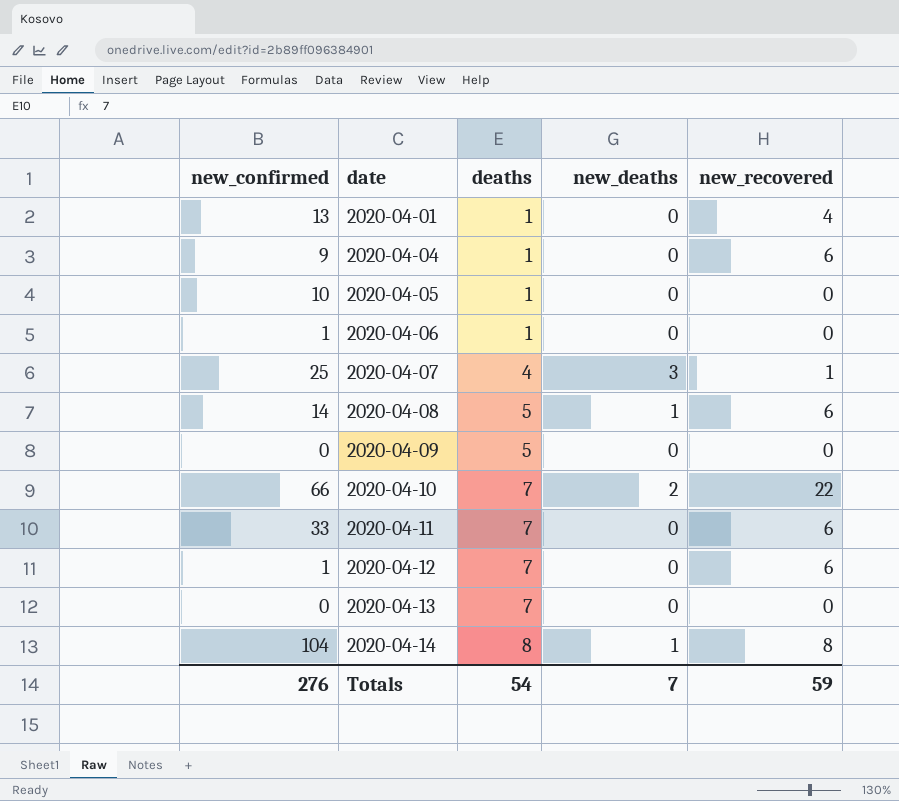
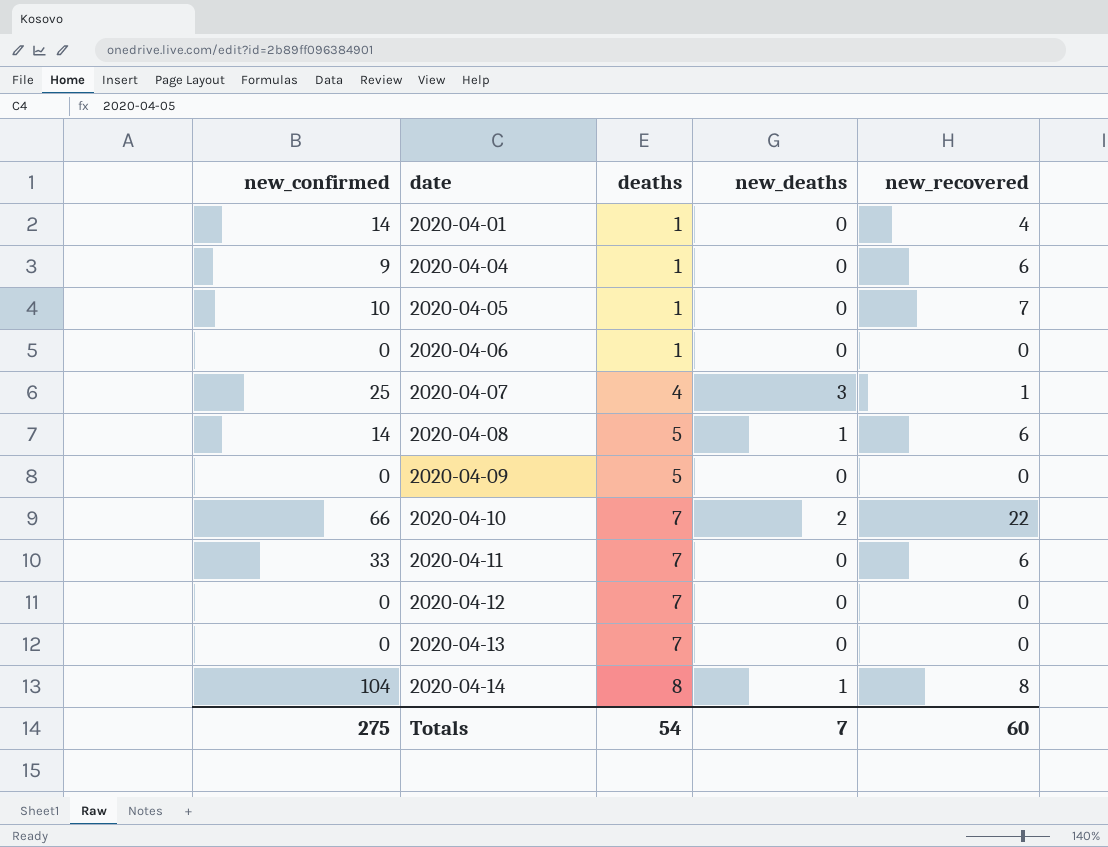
2020-04-01 | new_confirmed: 13 -> 14
2020-04-05 | new_recovered: 0 -> 7
2020-04-06 | new_confirmed: 1 -> 0
2020-04-12 | new_confirmed: 1 -> 0
2020-04-12 | new_recovered: 6 -> 0
Totals | new_confirmed: 276 -> 275
Totals | new_recovered: 59 -> 60

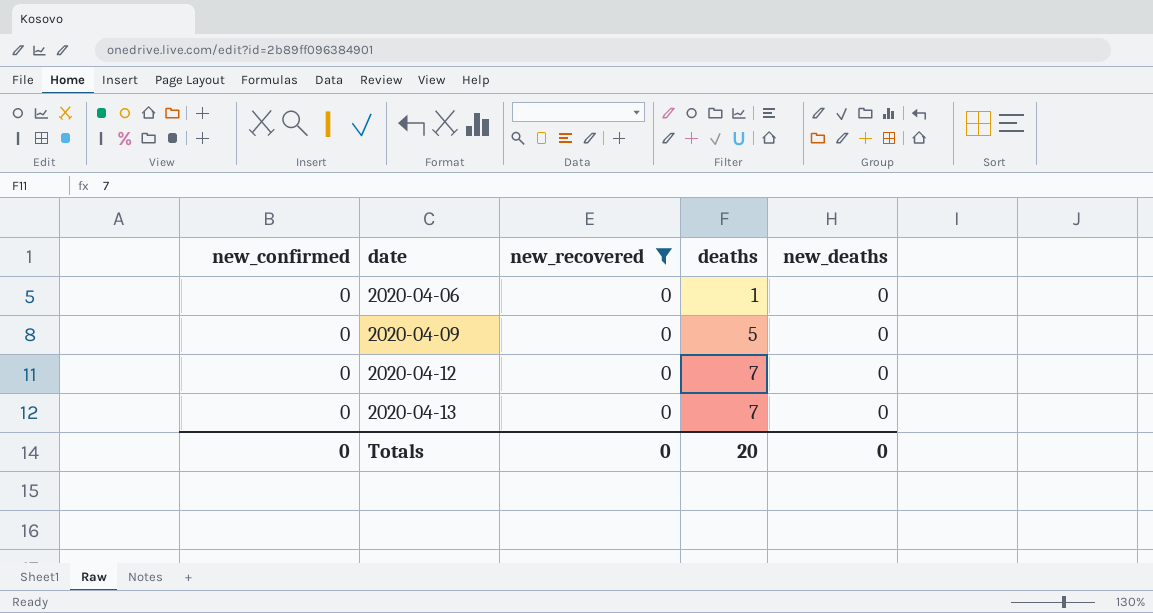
filter: none -> new_recovered = 0
column new_recovered | position: 5 -> 3
Totals | new_confirmed: 275 -> 0
Totals | new_recovered: 60 -> 0
Totals | deaths: 54 -> 20
Totals | new_deaths: 7 -> 0

